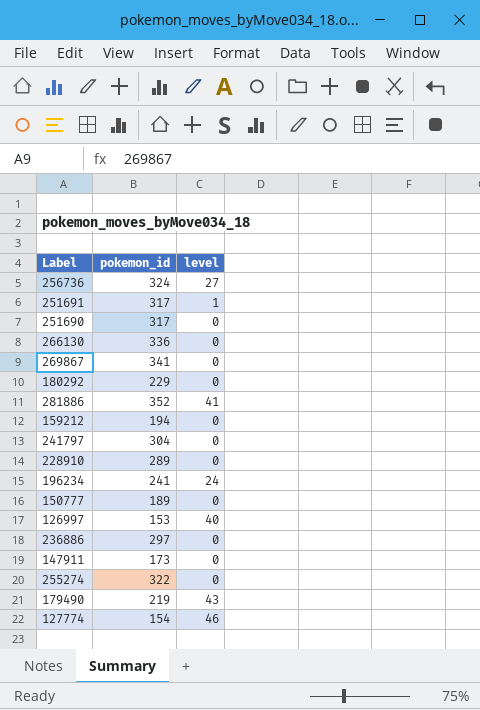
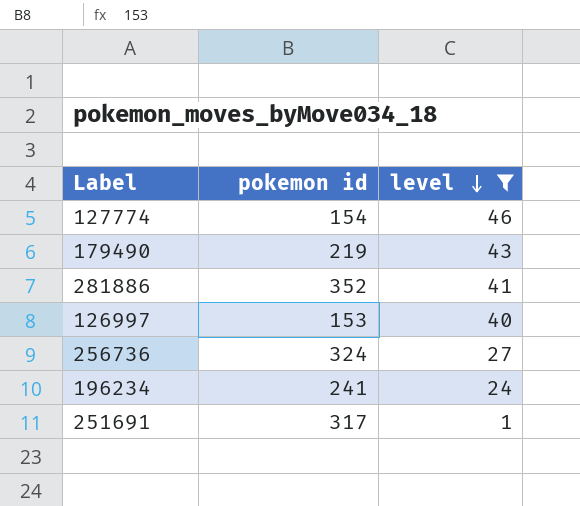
filter: none -> level != 0
row order: none -> level descending
column name: pokemon_id -> pokemon id

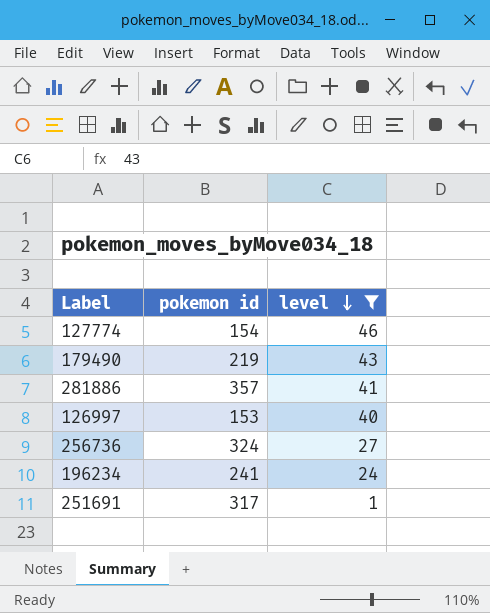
281886 | pokemon id: 352 -> 357

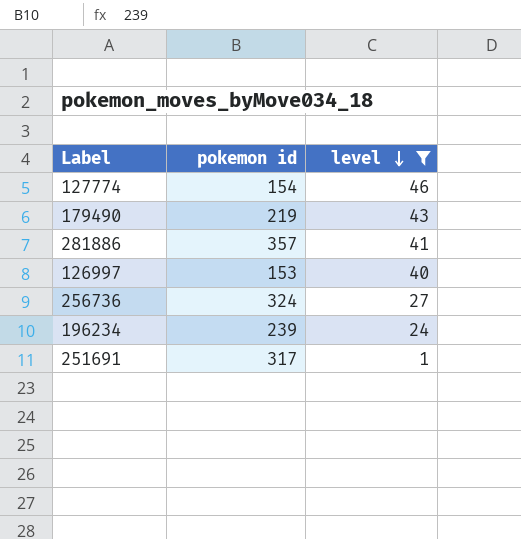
196234 | pokemon id: 241 -> 239

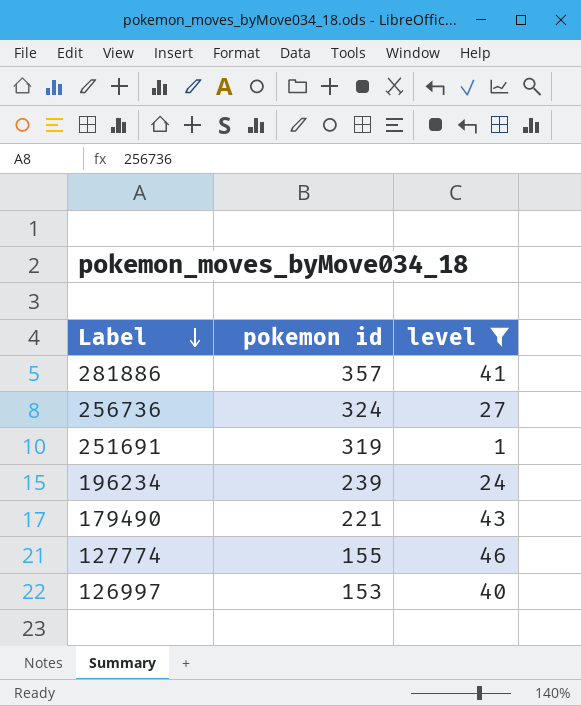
row order: level descending -> Label descending
251691 | pokemon id: 317 -> 319
179490 | pokemon id: 219 -> 221
127774 | pokemon id: 154 -> 155

